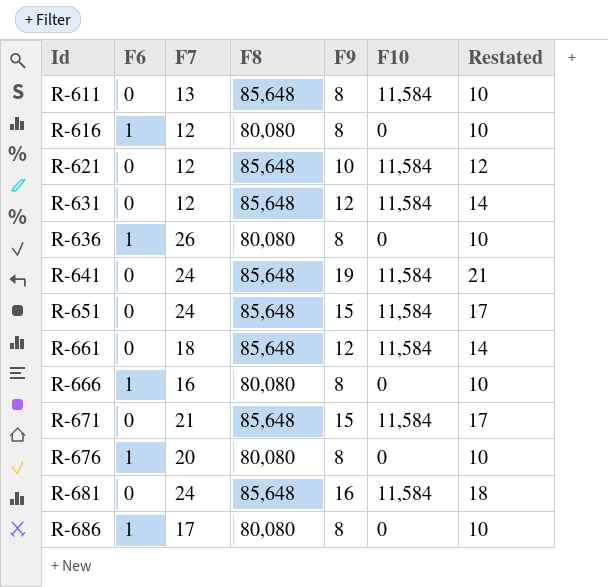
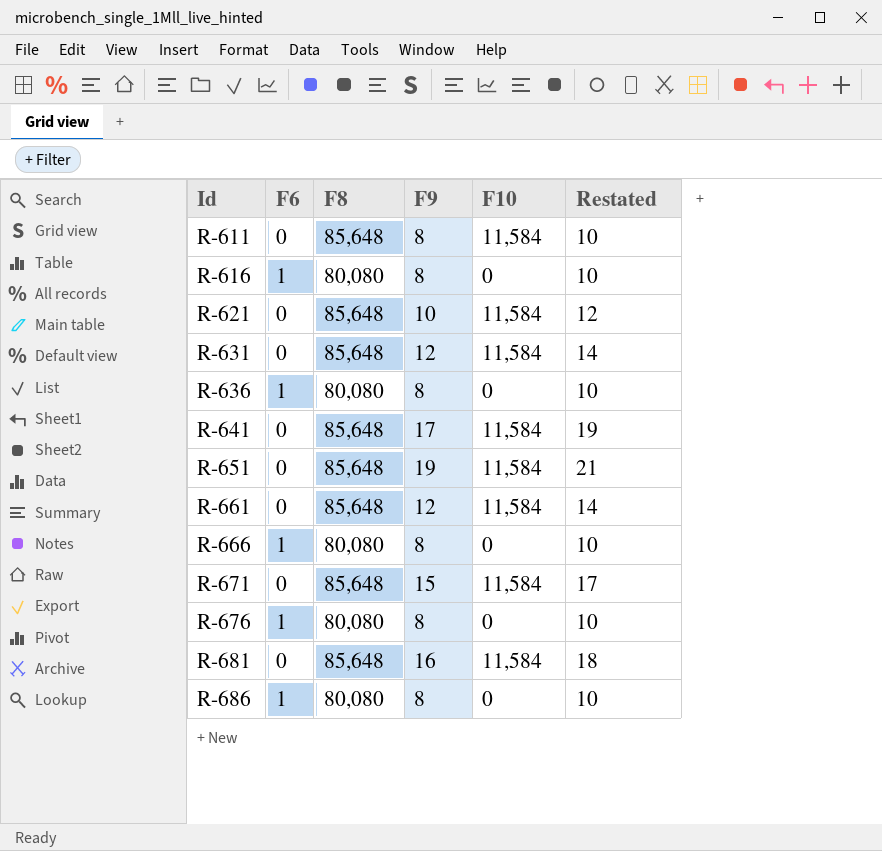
column F7 | position: 3 -> none
R-641 | F9: 19 -> 17
R-641 | Restated: 21 -> 19
R-651 | F9: 15 -> 19
R-651 | Restated: 17 -> 21

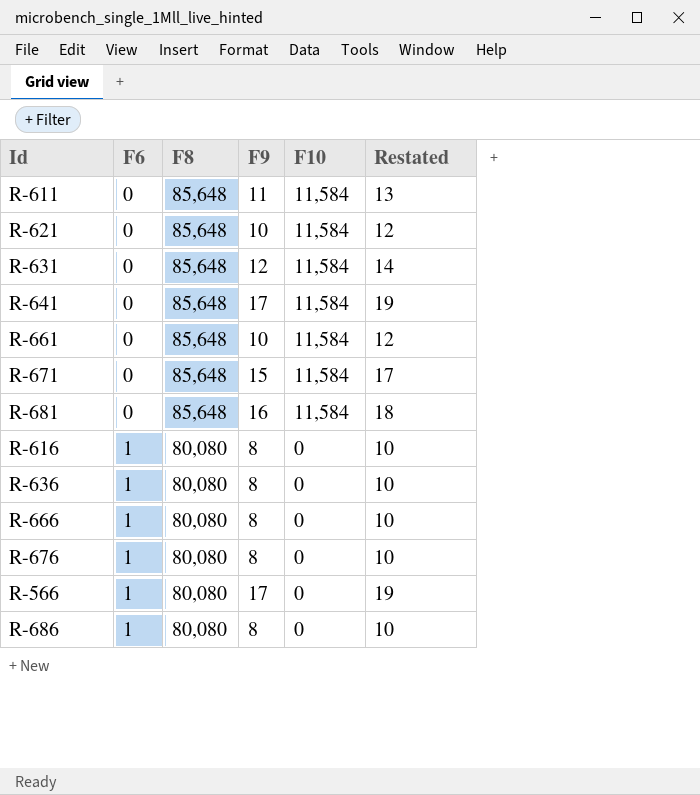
row order: Id ascending -> F6 ascending
row R-651: 0 | 85,648 | 19 | 11,584 | 21 -> none
R-611 | F9: 8 -> 11
R-611 | Restated: 10 -> 13
R-661 | F9: 12 -> 10
R-661 | Restated: 14 -> 12
row R-566: none -> 1 | 80,080 | 17 | 0 | 19

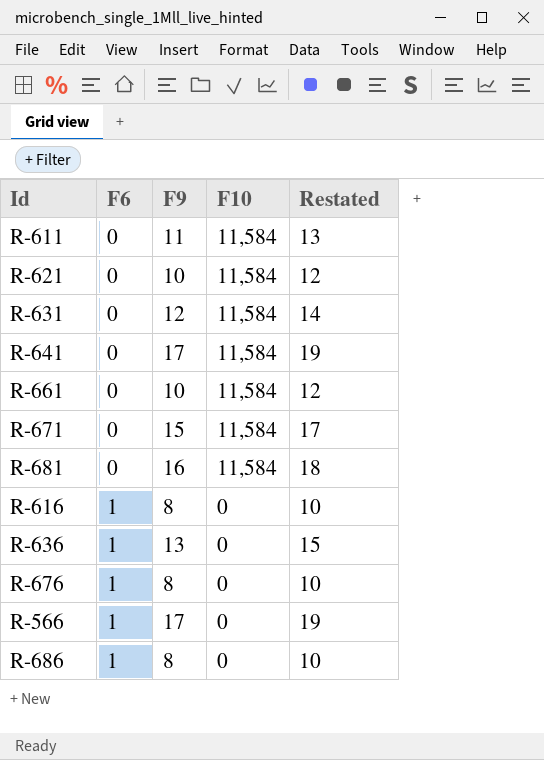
column F8 | position: 3 -> none
row R-666: 1 | 80,080 | 8 | 0 | 10 -> none
R-636 | F9: 8 -> 13
R-636 | Restated: 10 -> 15

